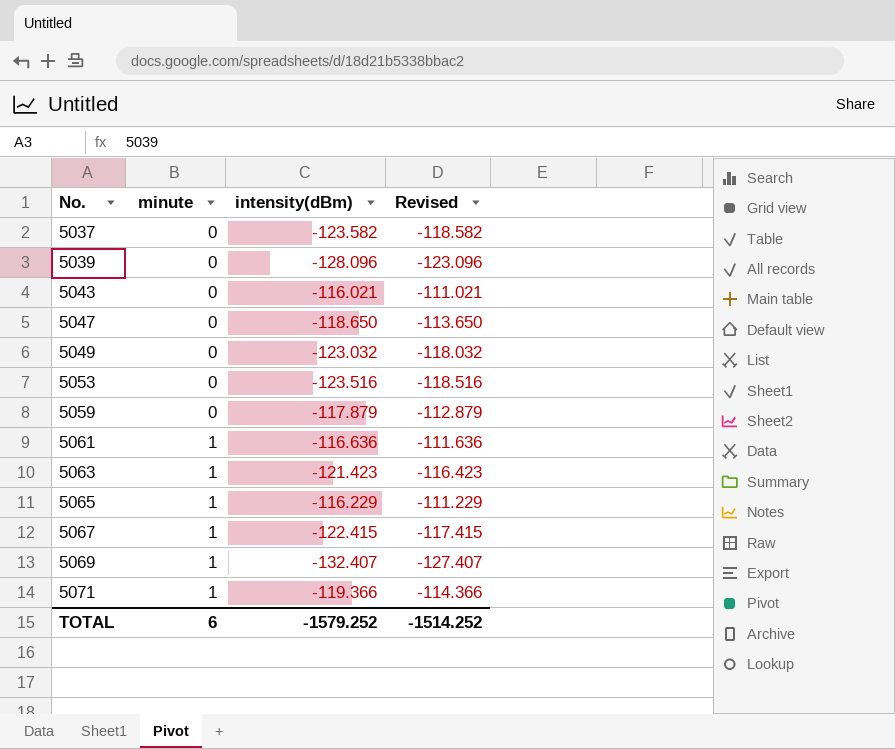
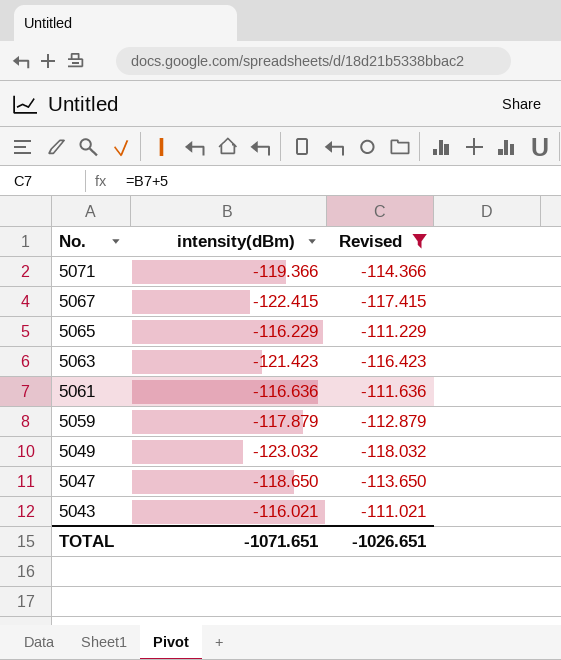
filter: none -> Revised >= -118.032
row order: No. ascending -> No. descending
column minute | position: 2 -> none
TOTAL | intensity(dBm): -1579.252 -> -1071.651
TOTAL | Revised: -1514.252 -> -1026.651

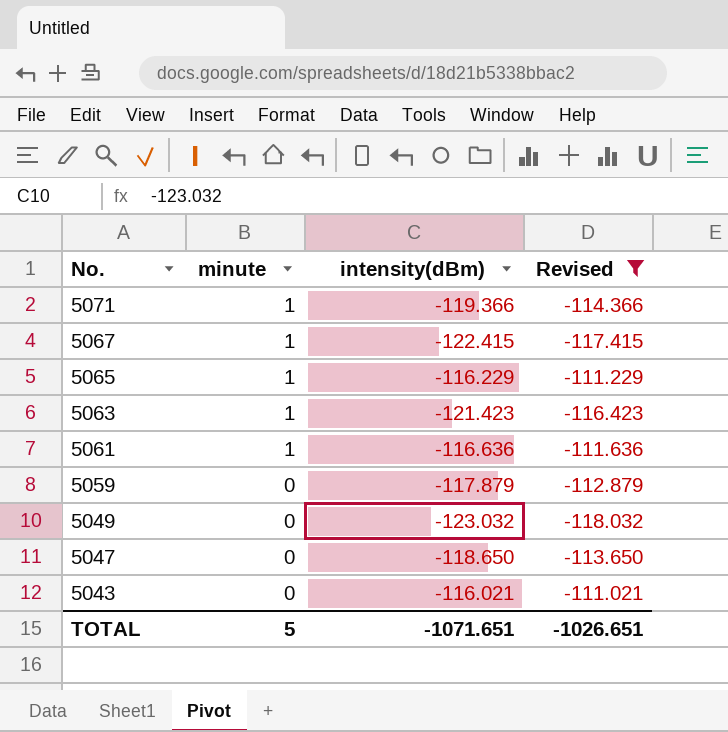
column minute | position: none -> 2

